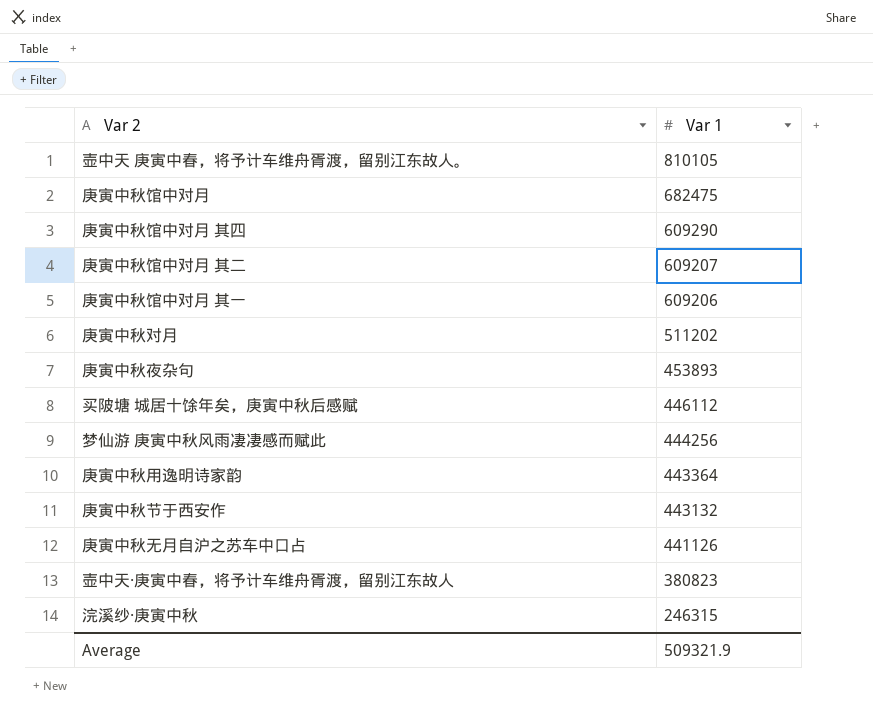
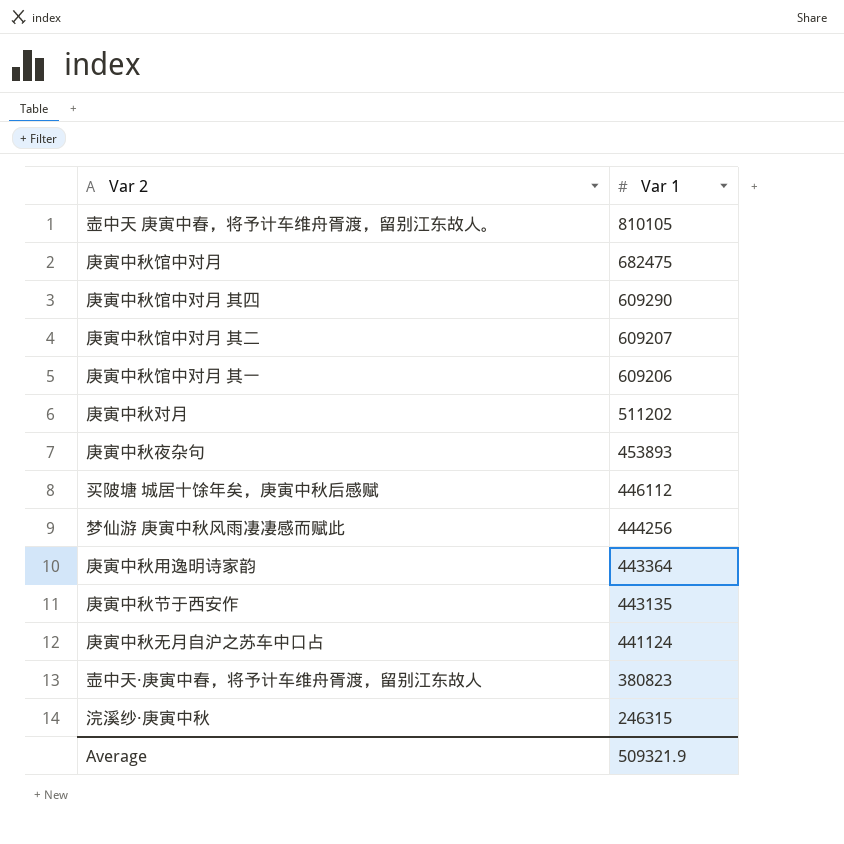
庚寅中秋节于西安作 | Var 1: 443132 -> 443135
庚寅中秋无月自沪之苏车中口占 | Var 1: 441126 -> 441124

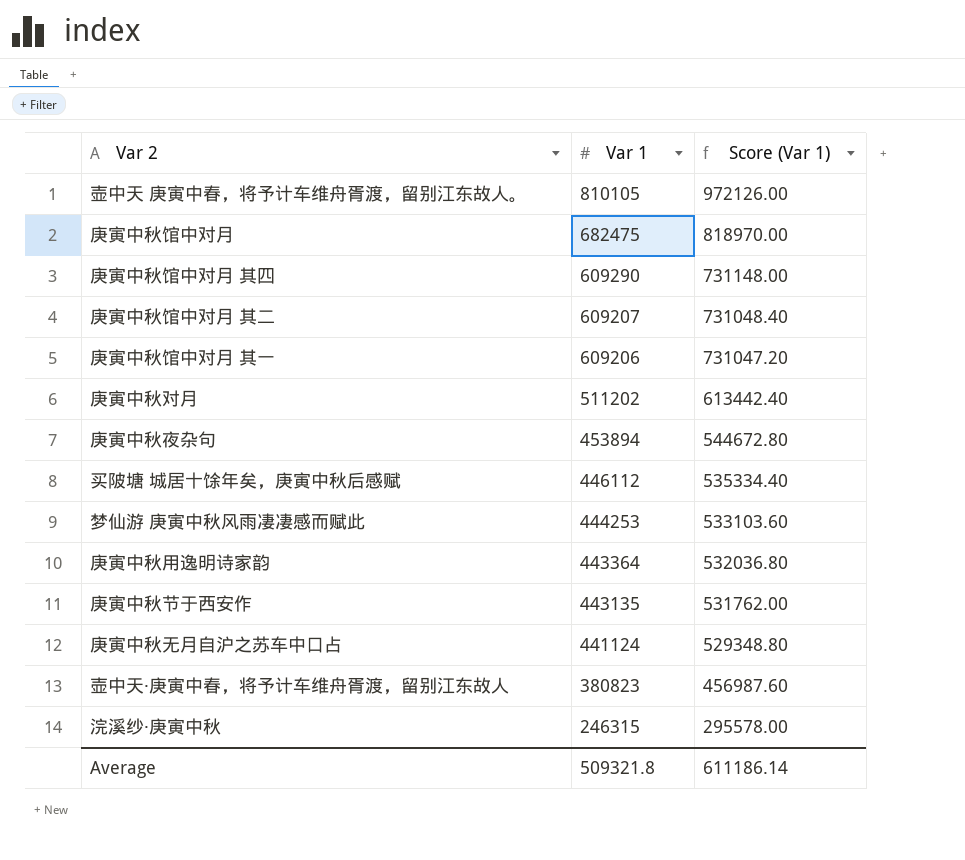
column Score (Var 1) | formula: none -> [Var 1] * 1.2
庚寅中秋夜杂句 | Var 1: 453893 -> 453894
梦仙游 庚寅中秋风雨凄凄感而赋此 | Var 1: 444256 -> 444253
Average | Var 1: 509321.9 -> 509321.8

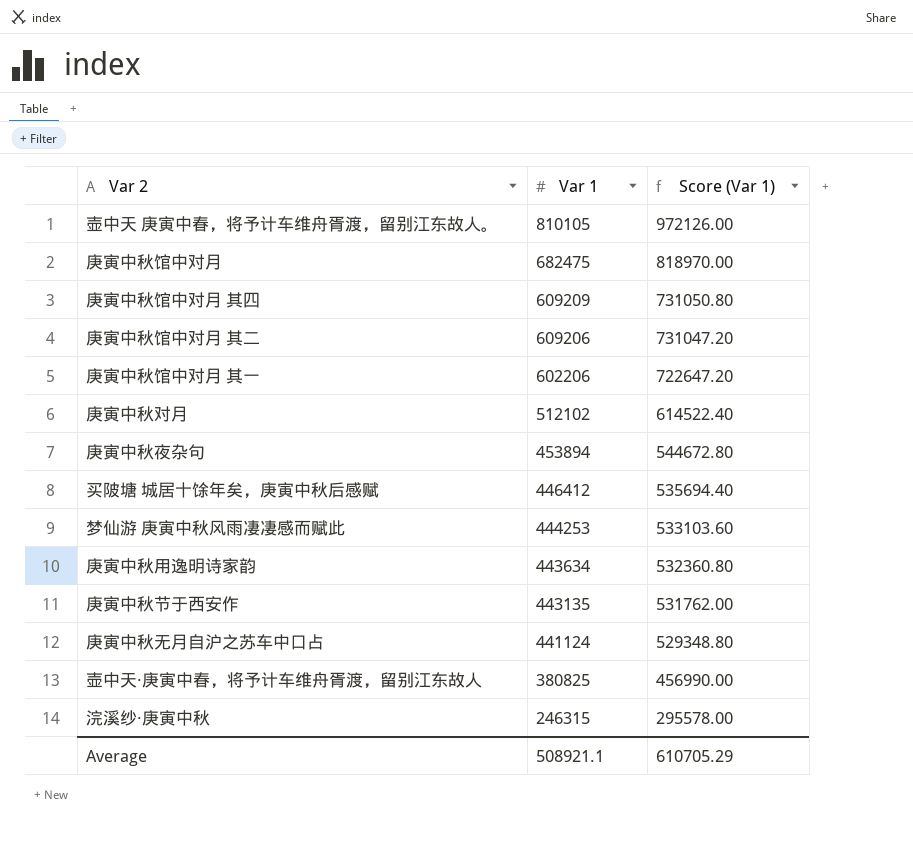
庚寅中秋馆中对月 其四 | Var 1: 609290 -> 609209
庚寅中秋馆中对月 其四 | Score (Var 1): 731148.00 -> 731050.80
庚寅中秋馆中对月 其二 | Var 1: 609207 -> 609206
庚寅中秋馆中对月 其二 | Score (Var 1): 731048.40 -> 731047.20
庚寅中秋馆中对月 其一 | Var 1: 609206 -> 602206
庚寅中秋馆中对月 其一 | Score (Var 1): 731047.20 -> 722647.20
庚寅中秋对月 | Var 1: 511202 -> 512102
庚寅中秋对月 | Score (Var 1): 613442.40 -> 614522.40
买陂塘 城居十馀年矣，庚寅中秋后感赋 | Var 1: 446112 -> 446412
买陂塘 城居十馀年矣，庚寅中秋后感赋 | Score (Var 1): 535334.40 -> 535694.40
庚寅中秋用逸明诗家韵 | Var 1: 443364 -> 443634
庚寅中秋用逸明诗家韵 | Score (Var 1): 532036.80 -> 532360.80
壶中天·庚寅中春，将予计车维舟胥渡，留别江东故人 | Var 1: 380823 -> 380825
壶中天·庚寅中春，将予计车维舟胥渡，留别江东故人 | Score (Var 1): 456987.60 -> 456990.00
Average | Var 1: 509321.8 -> 508921.1
Average | Score (Var 1): 611186.14 -> 610705.29

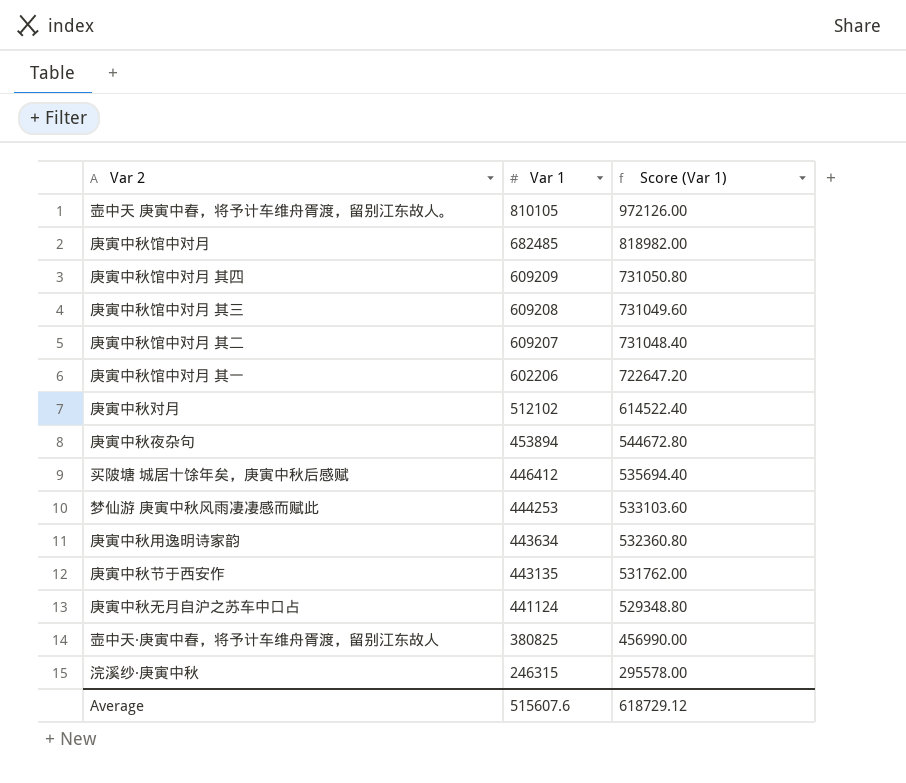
庚寅中秋馆中对月 | Var 1: 682475 -> 682485
庚寅中秋馆中对月 | Score (Var 1): 818970.00 -> 818982.00
row 庚寅中秋馆中对月 其三: none -> 609208 | 731049.60
庚寅中秋馆中对月 其二 | Var 1: 609206 -> 609207
庚寅中秋馆中对月 其二 | Score (Var 1): 731047.20 -> 731048.40
Average | Var 1: 508921.1 -> 515607.6
Average | Score (Var 1): 610705.29 -> 618729.12

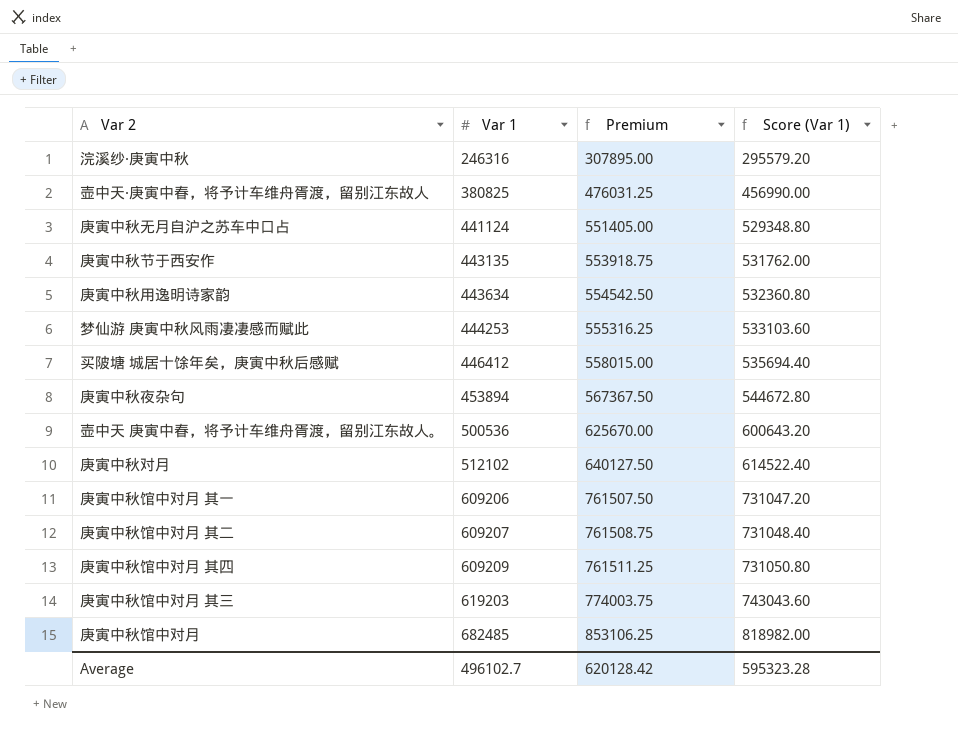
row order: Var 1 descending -> Var 1 ascending
column Premium | formula: none -> [Var 1] * 1.25
浣溪纱·庚寅中秋 | Var 1: 246315 -> 246316
浣溪纱·庚寅中秋 | Score (Var 1): 295578.00 -> 295579.20
壶中天 庚寅中春，将予计车维舟胥渡，留别江东故人。 | Var 1: 810105 -> 500536
壶中天 庚寅中春，将予计车维舟胥渡，留别江东故人。 | Score (Var 1): 972126.00 -> 600643.20
庚寅中秋馆中对月 其一 | Var 1: 602206 -> 609206
庚寅中秋馆中对月 其一 | Score (Var 1): 722647.20 -> 731047.20
庚寅中秋馆中对月 其三 | Var 1: 609208 -> 619203
庚寅中秋馆中对月 其三 | Score (Var 1): 731049.60 -> 743043.60
Average | Var 1: 515607.6 -> 496102.7
Average | Score (Var 1): 618729.12 -> 595323.28

